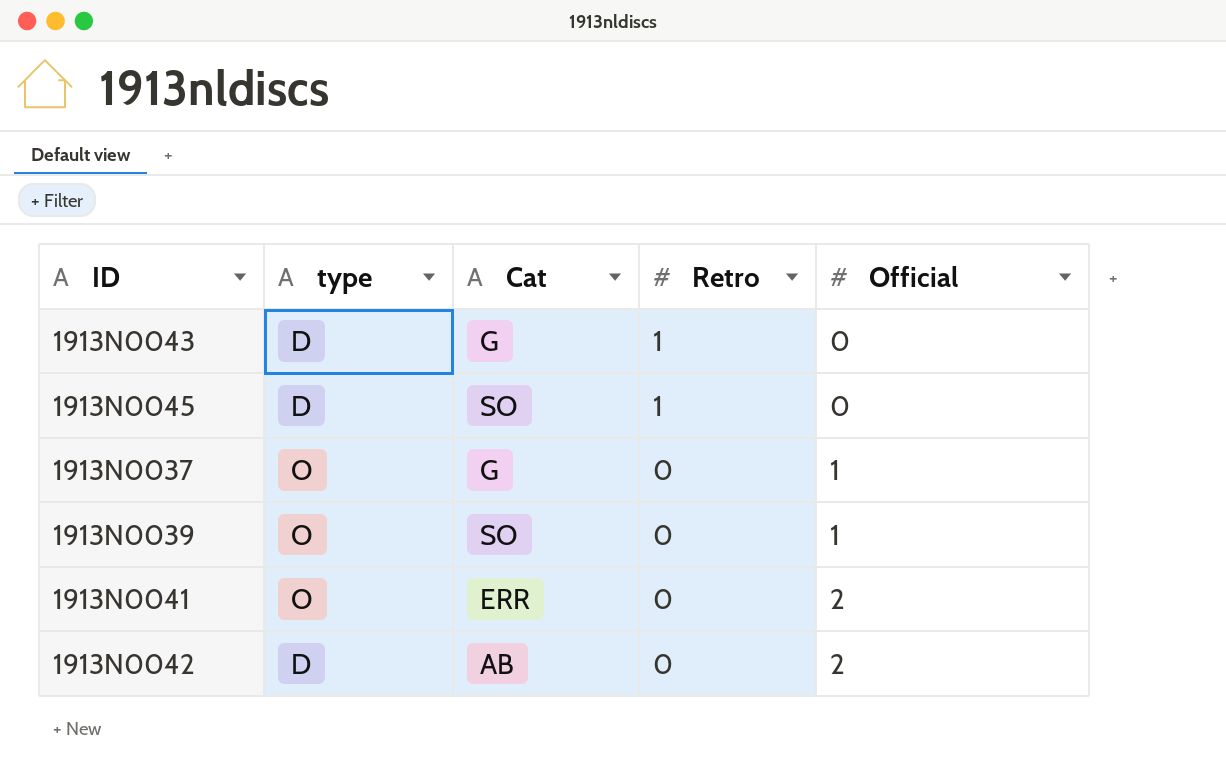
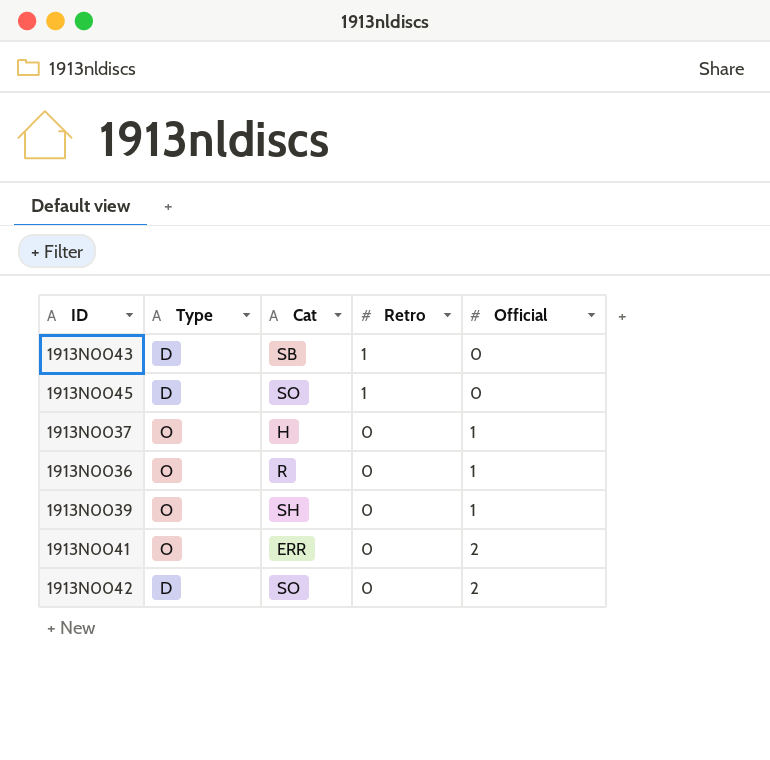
column name: type -> Type
1913N0043 | Cat: G -> SB
1913N0037 | Cat: G -> H
row 1913N0036: none -> O | R | 0 | 1
1913N0039 | Cat: SO -> SH
1913N0042 | Cat: AB -> SO

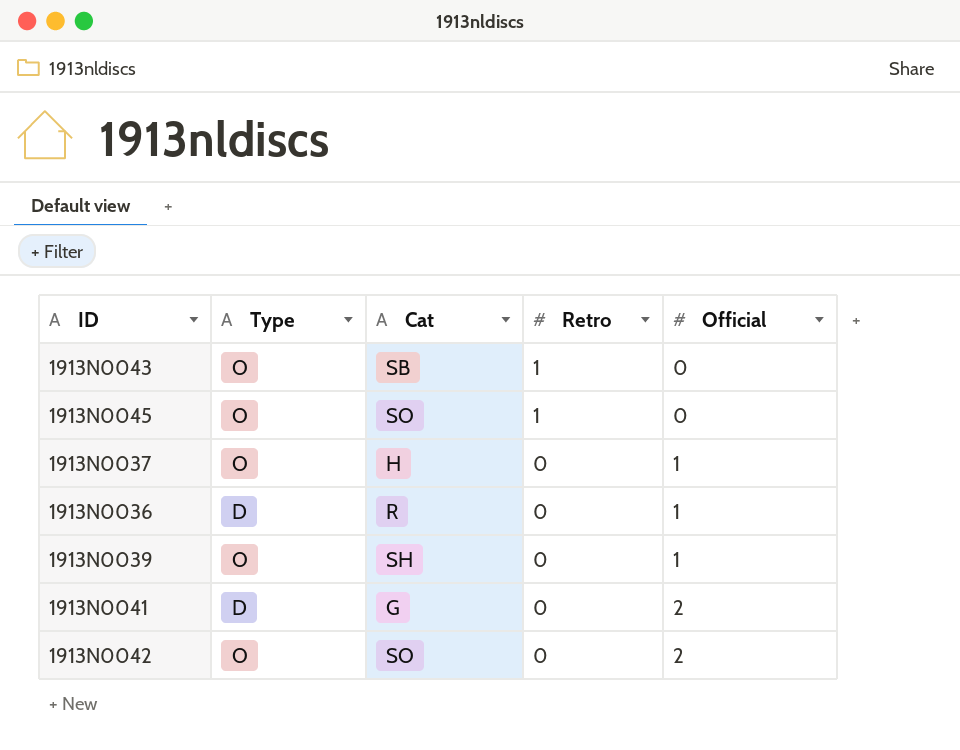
1913N0043 | Type: D -> O
1913N0045 | Type: D -> O
1913N0036 | Type: O -> D
1913N0041 | Type: O -> D
1913N0041 | Cat: ERR -> G
1913N0042 | Type: D -> O

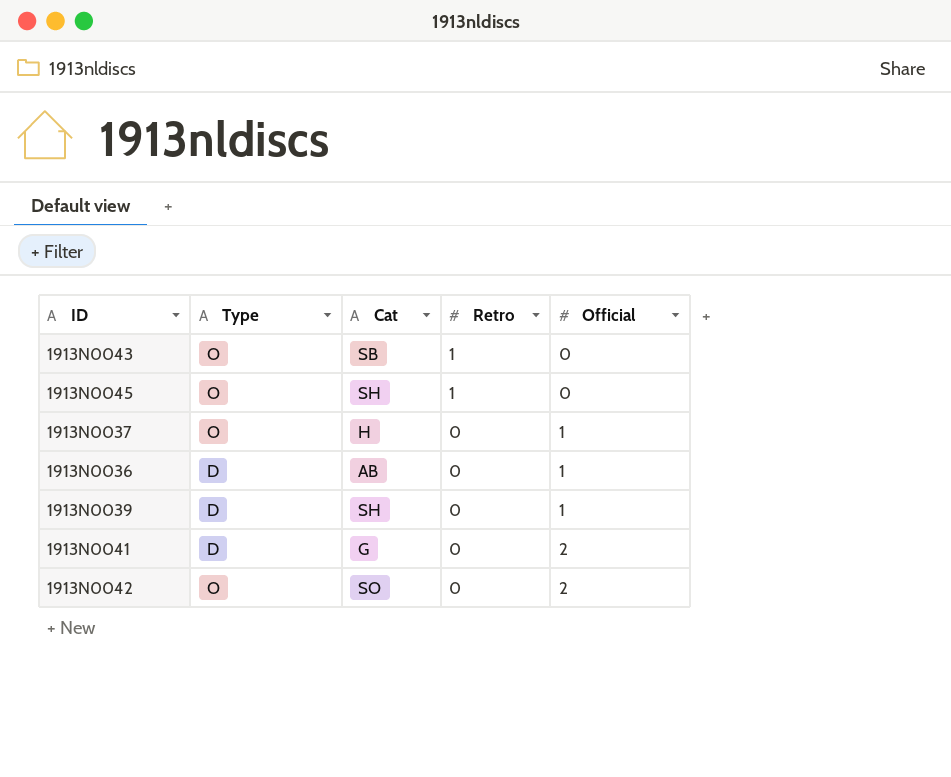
1913N0045 | Cat: SO -> SH
1913N0036 | Cat: R -> AB
1913N0039 | Type: O -> D

